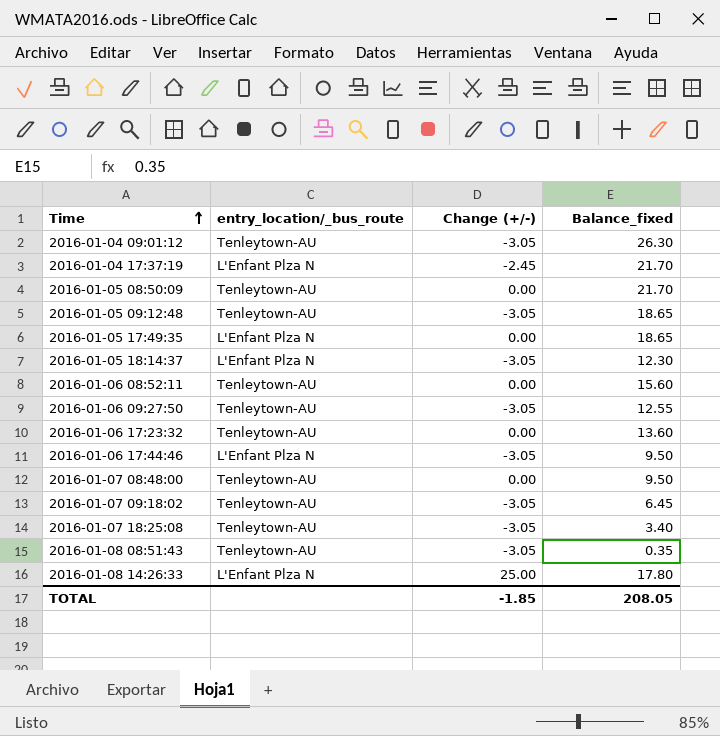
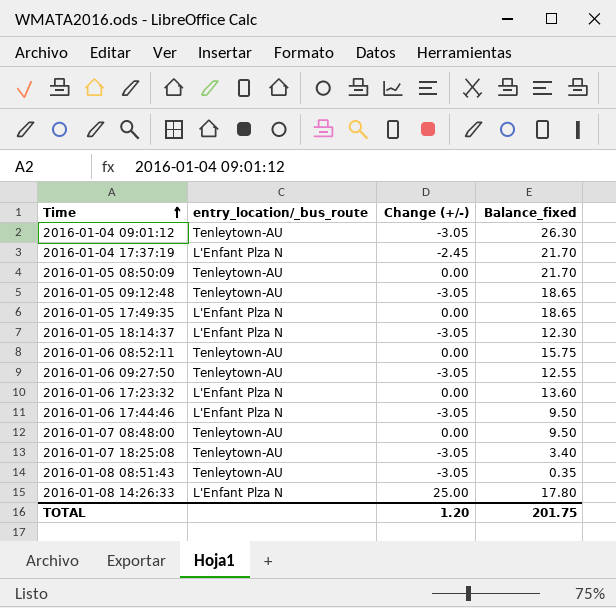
row 2016-01-07 09:18:02: Tenleytown-AU | -3.05 | 6.45 -> none
2016-01-06 08:52:11 | Balance_fixed: 15.60 -> 15.75
2016-01-06 17:23:32 | entry_location/_bus_route: Tenleytown-AU -> L'Enfant Plza N
TOTAL | Change (+/-): -1.85 -> 1.20
TOTAL | Balance_fixed: 208.05 -> 201.75

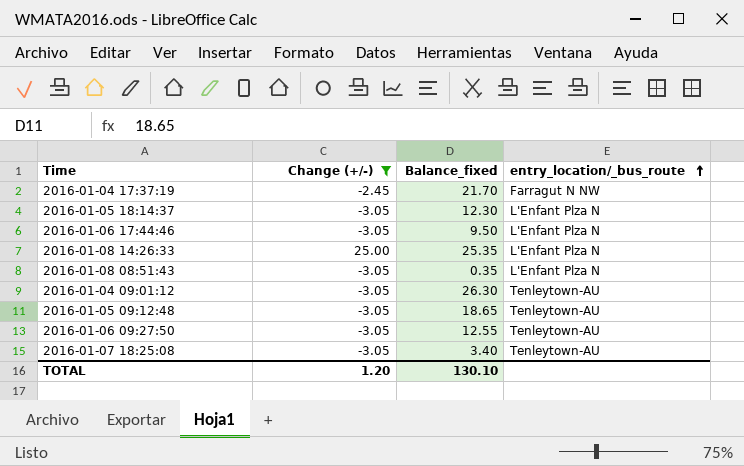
filter: none -> Change (+/-) != 0.00
row order: Time ascending -> entry_location/_bus_route ascending
column entry_location/_bus_route | position: 2 -> 4
2016-01-04 17:37:19 | entry_location/_bus_route: L'Enfant Plza N -> Farragut N NW
2016-01-08 14:26:33 | Balance_fixed: 17.80 -> 25.35
2016-01-08 08:51:43 | entry_location/_bus_route: Tenleytown-AU -> L'Enfant Plza N
TOTAL | Balance_fixed: 201.75 -> 130.10

